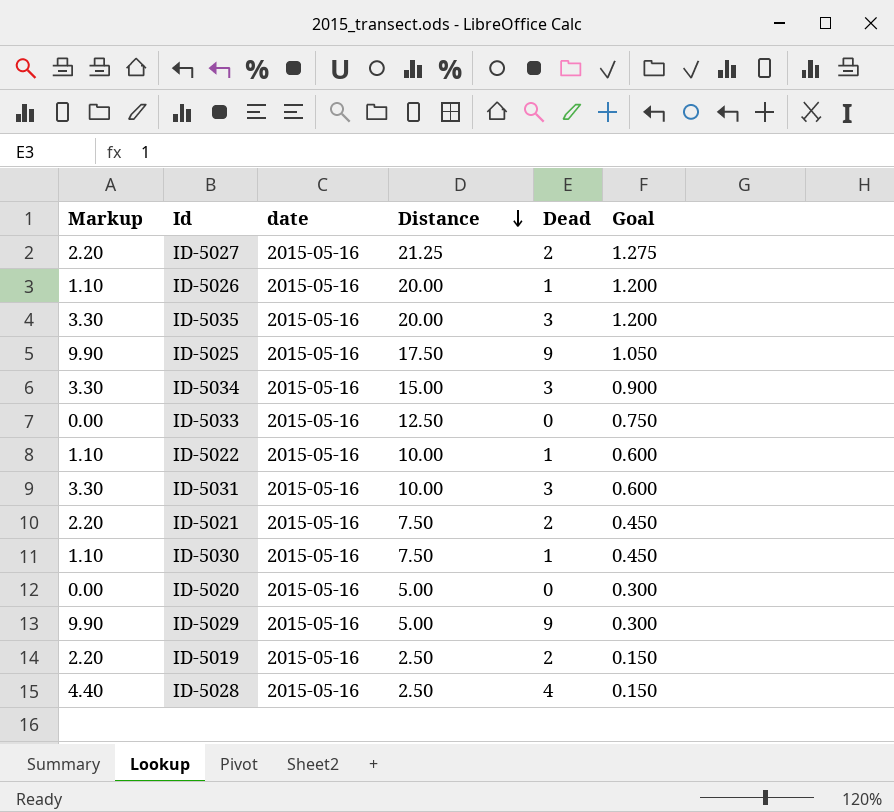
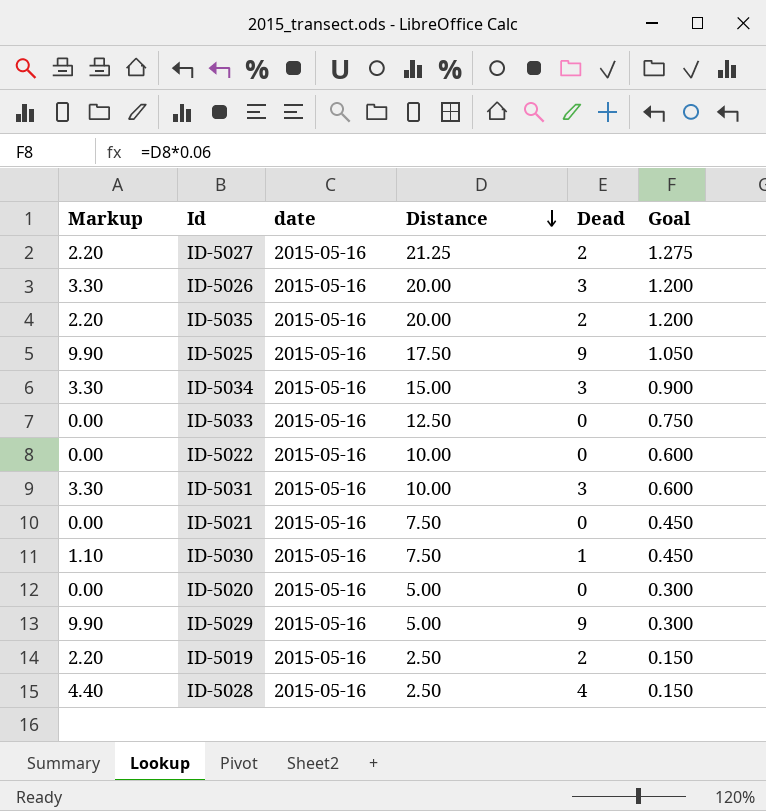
ID-5026 | Markup: 1.10 -> 3.30
ID-5026 | Dead: 1 -> 3
ID-5035 | Markup: 3.30 -> 2.20
ID-5035 | Dead: 3 -> 2
ID-5022 | Markup: 1.10 -> 0.00
ID-5022 | Dead: 1 -> 0
ID-5021 | Markup: 2.20 -> 0.00
ID-5021 | Dead: 2 -> 0

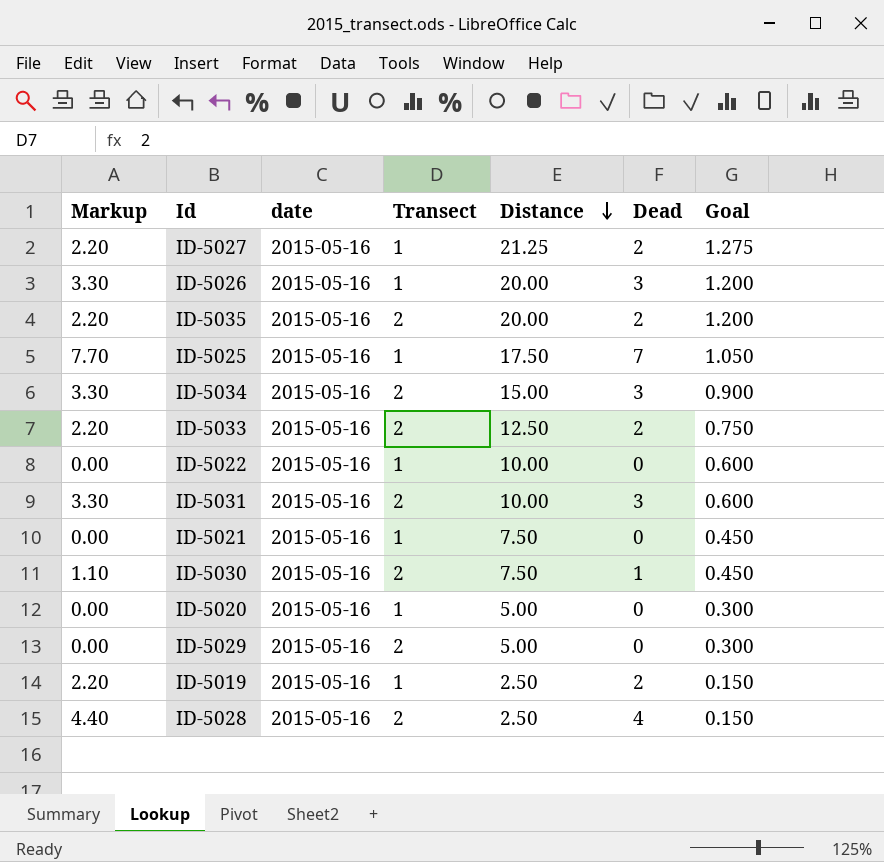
column Transect | position: none -> 4
ID-5025 | Markup: 9.90 -> 7.70
ID-5025 | Dead: 9 -> 7
ID-5033 | Markup: 0.00 -> 2.20
ID-5033 | Dead: 0 -> 2
ID-5029 | Markup: 9.90 -> 0.00
ID-5029 | Dead: 9 -> 0

